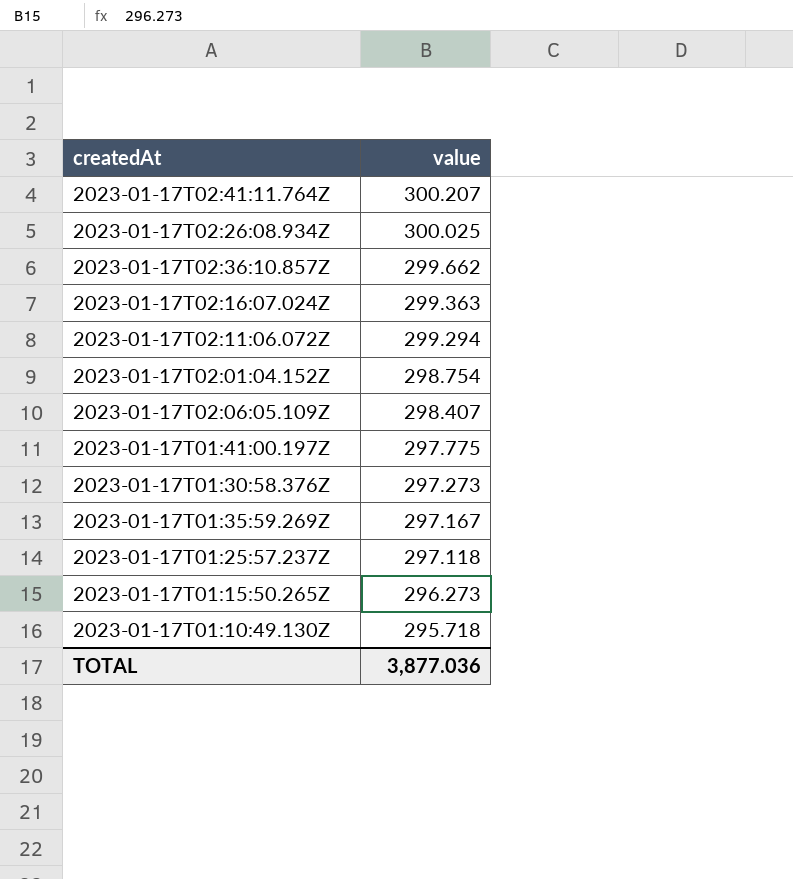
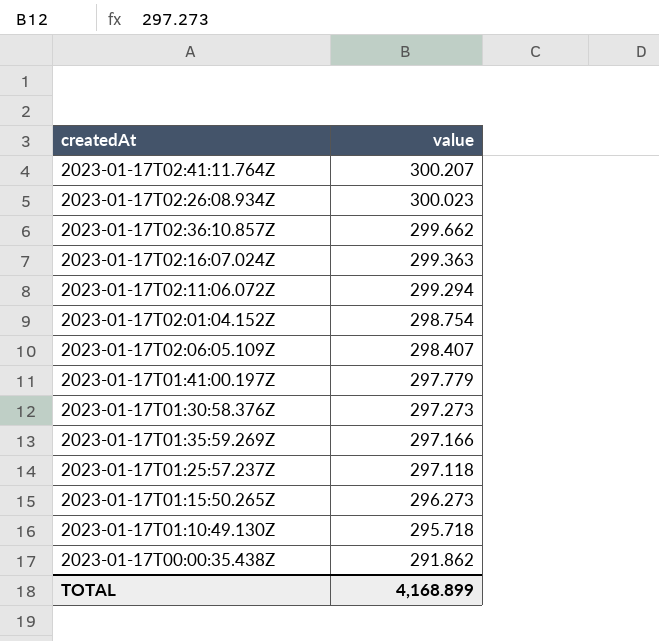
2023-01-17T02:26:08.934Z | value: 300.025 -> 300.023
2023-01-17T01:41:00.197Z | value: 297.775 -> 297.779
2023-01-17T01:35:59.269Z | value: 297.167 -> 297.166
row 2023-01-17T00:00:35.438Z: none -> 291.862
TOTAL | value: 3,877.036 -> 4,168.899

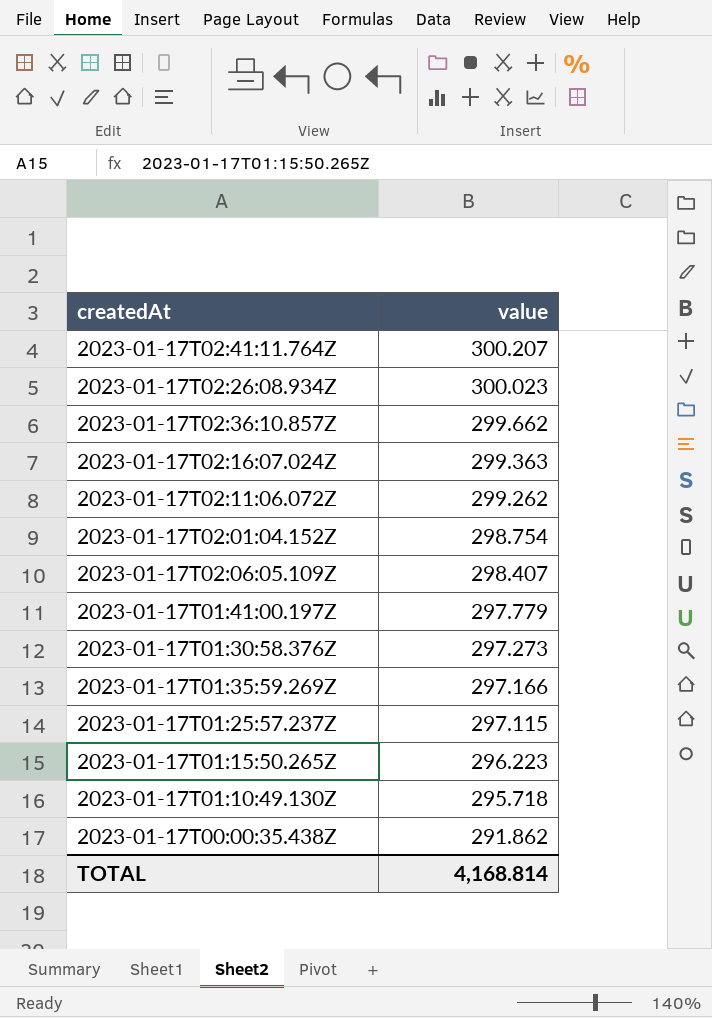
2023-01-17T02:11:06.072Z | value: 299.294 -> 299.262
2023-01-17T01:25:57.237Z | value: 297.118 -> 297.115
2023-01-17T01:15:50.265Z | value: 296.273 -> 296.223
TOTAL | value: 4,168.899 -> 4,168.814

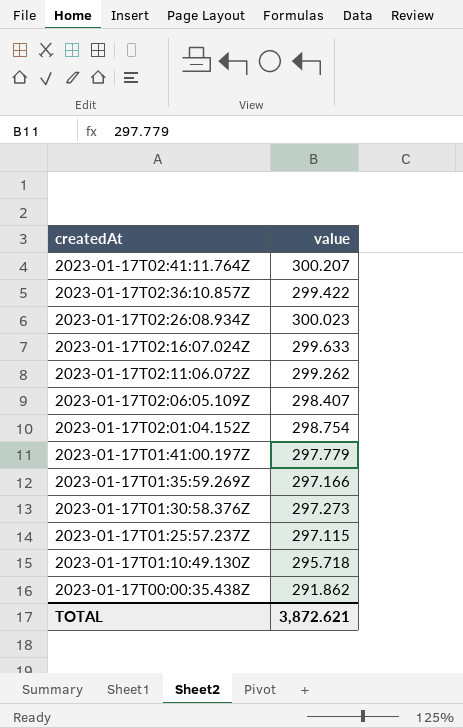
row order: value descending -> createdAt descending
row 2023-01-17T01:15:50.265Z: 296.223 -> none
2023-01-17T02:36:10.857Z | value: 299.662 -> 299.422
2023-01-17T02:16:07.024Z | value: 299.363 -> 299.633
TOTAL | value: 4,168.814 -> 3,872.621

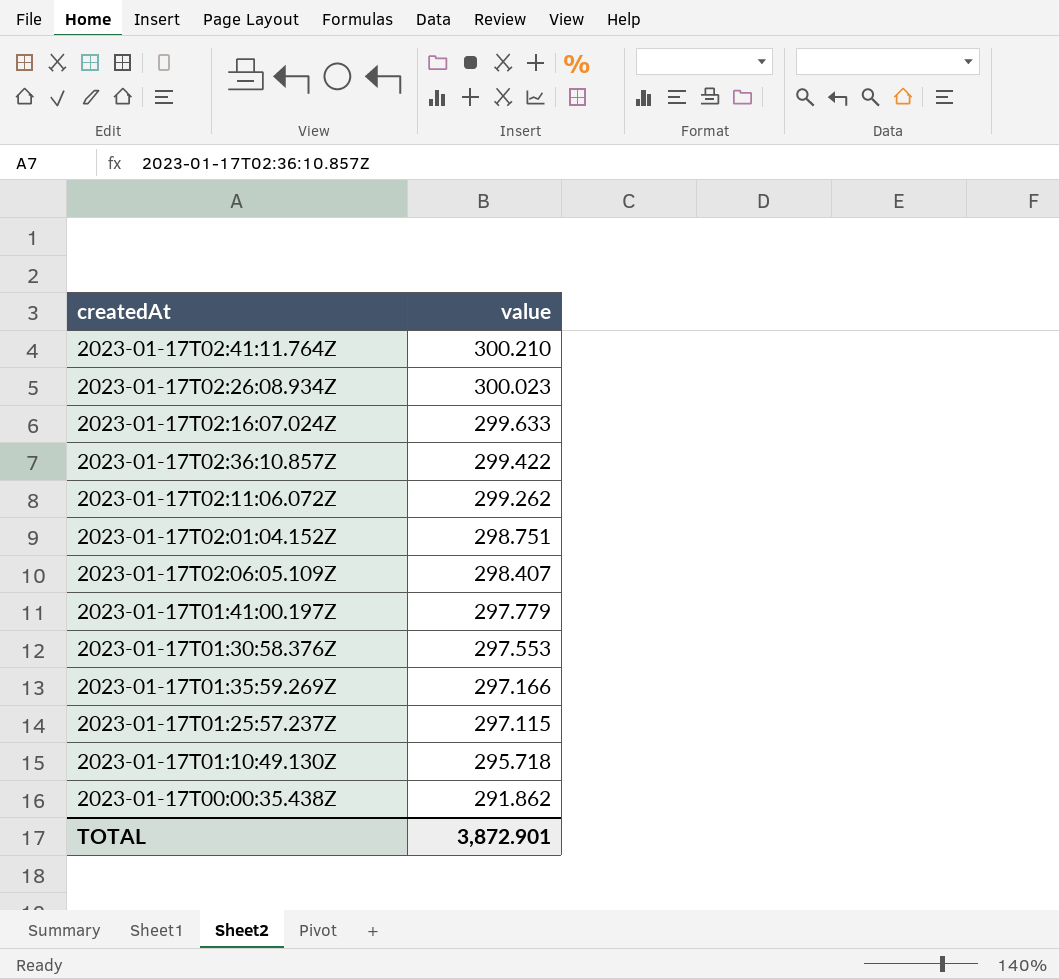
row order: createdAt descending -> value descending
2023-01-17T02:41:11.764Z | value: 300.207 -> 300.210
2023-01-17T02:01:04.152Z | value: 298.754 -> 298.751
2023-01-17T01:30:58.376Z | value: 297.273 -> 297.553
TOTAL | value: 3,872.621 -> 3,872.901

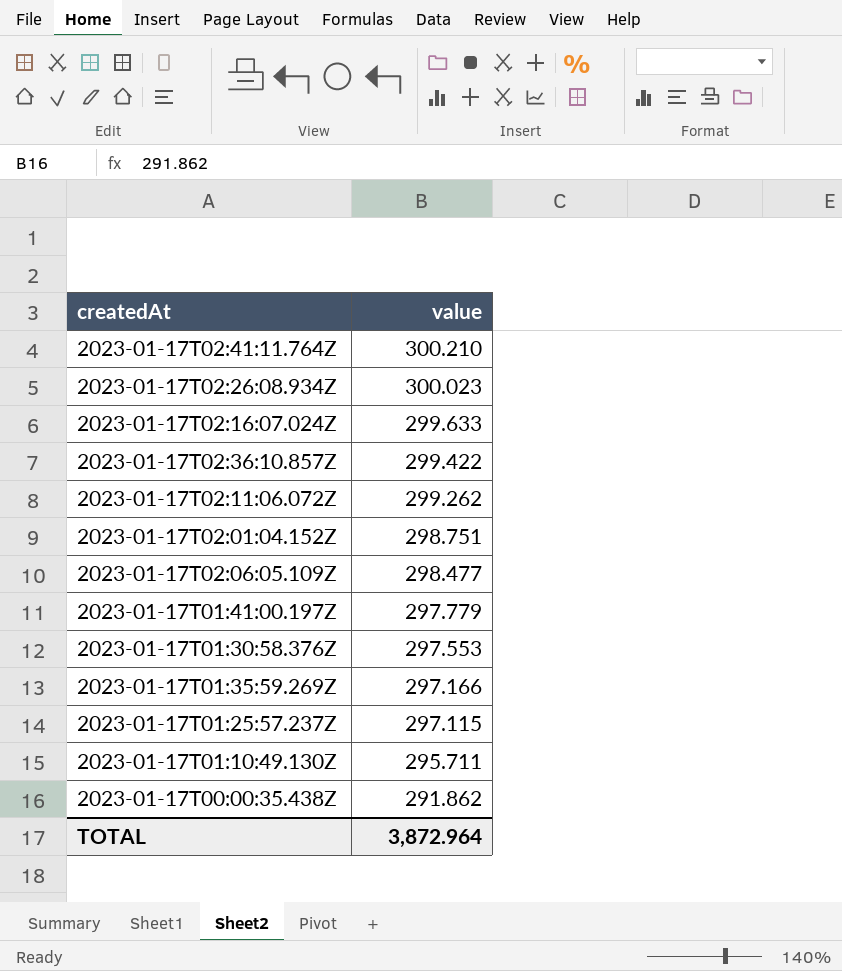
2023-01-17T02:06:05.109Z | value: 298.407 -> 298.477
2023-01-17T01:10:49.130Z | value: 295.718 -> 295.711
TOTAL | value: 3,872.901 -> 3,872.964

